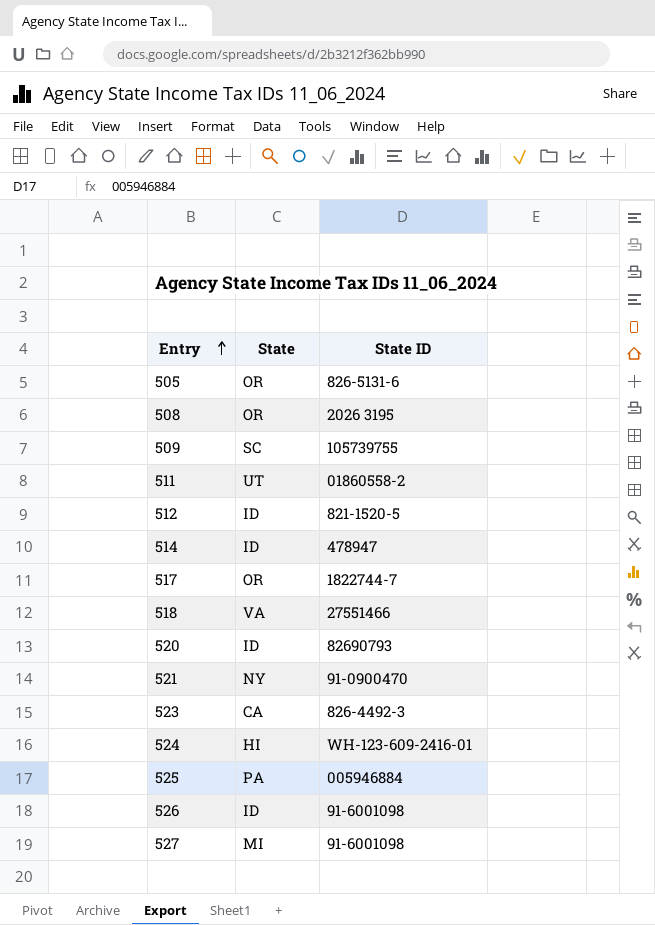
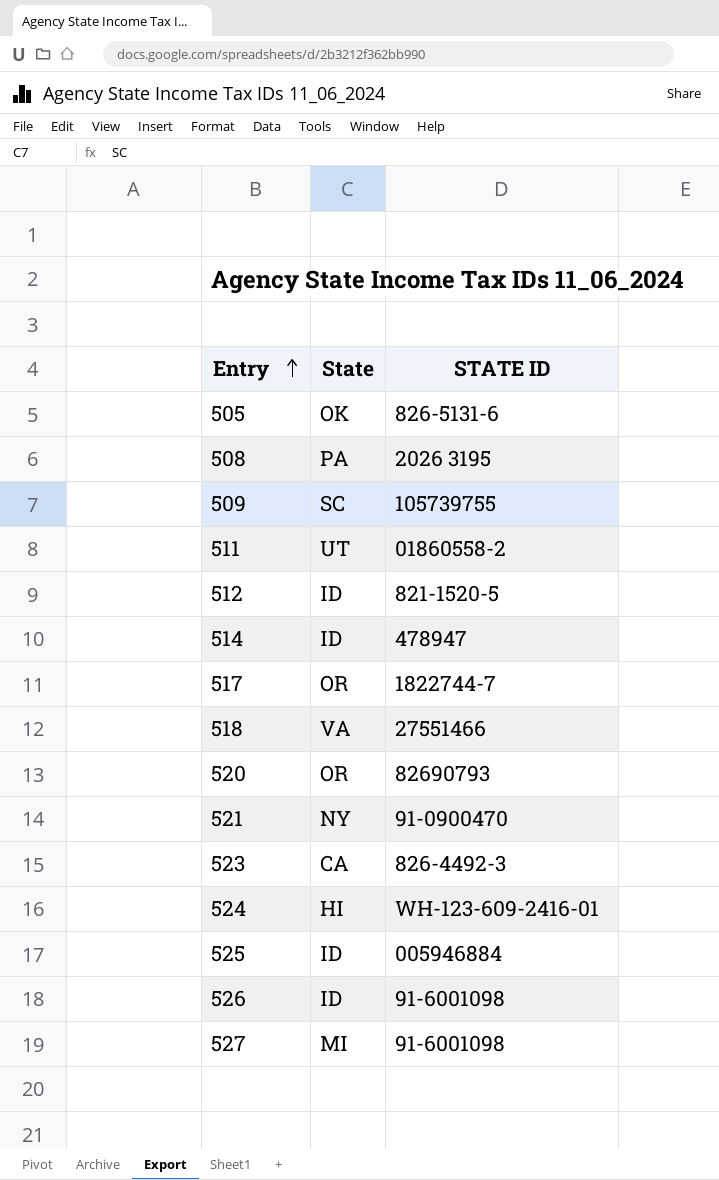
column name: State ID -> STATE ID
505 | State: OR -> OK
508 | State: OR -> PA
520 | State: ID -> OR
525 | State: PA -> ID

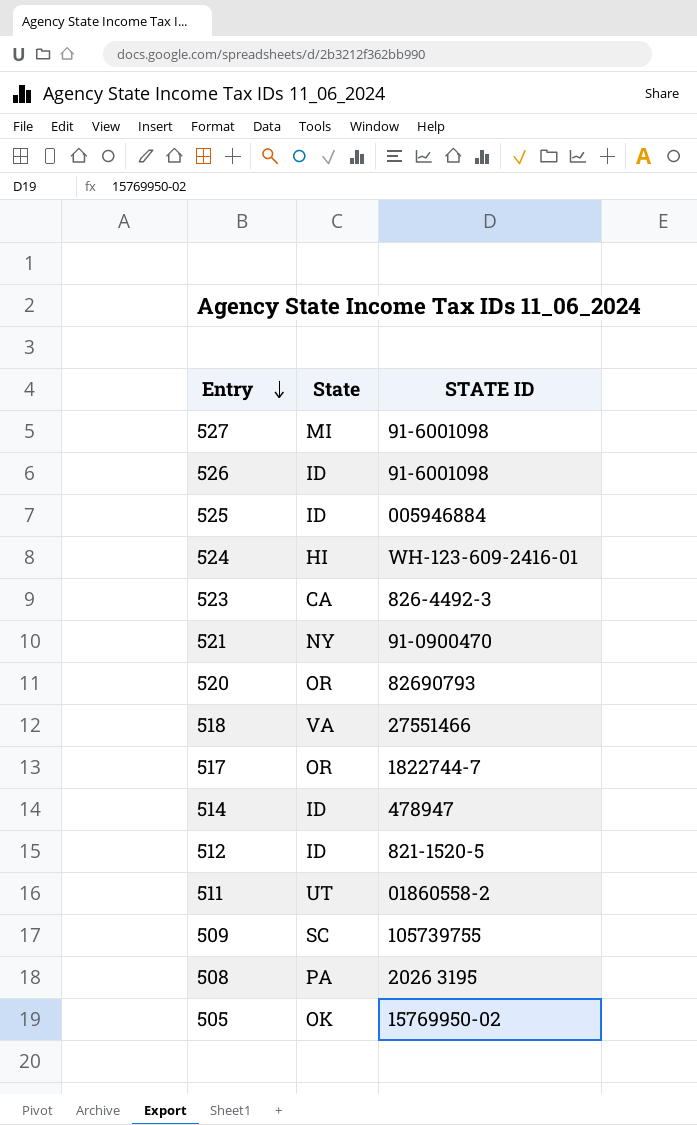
row order: Entry ascending -> Entry descending
505 | STATE ID: 826-5131-6 -> 15769950-02

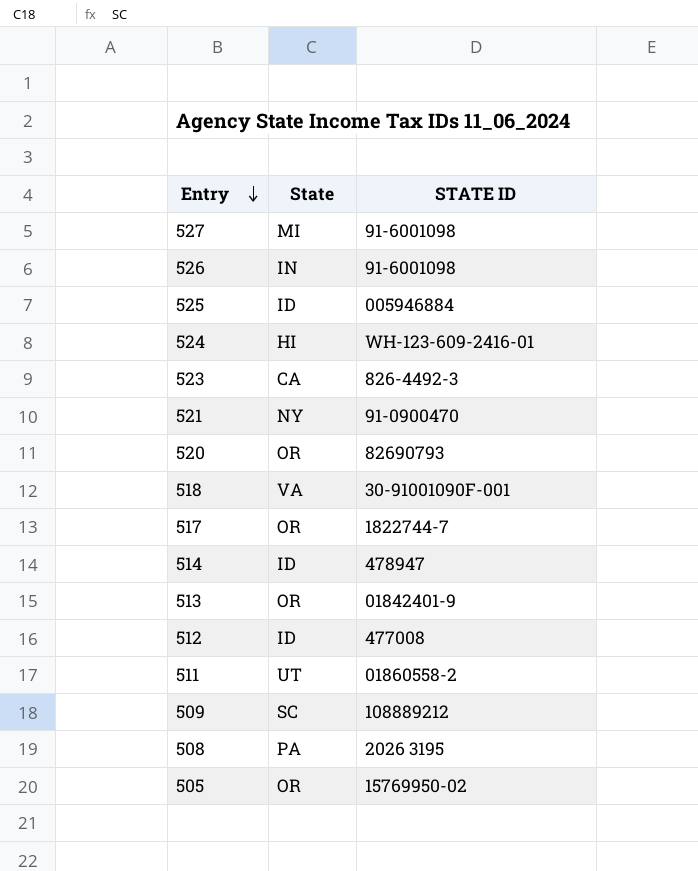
526 | State: ID -> IN
518 | STATE ID: 27551466 -> 30-91001090F-001
row 513: none -> OR | 01842401-9
512 | STATE ID: 821-1520-5 -> 477008
509 | STATE ID: 105739755 -> 108889212
505 | State: OK -> OR

